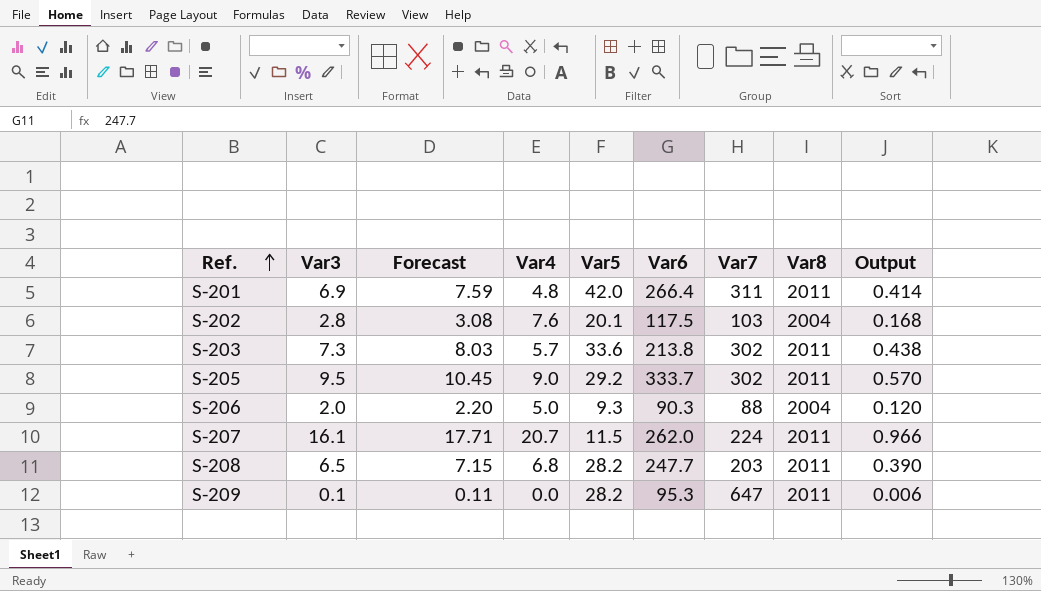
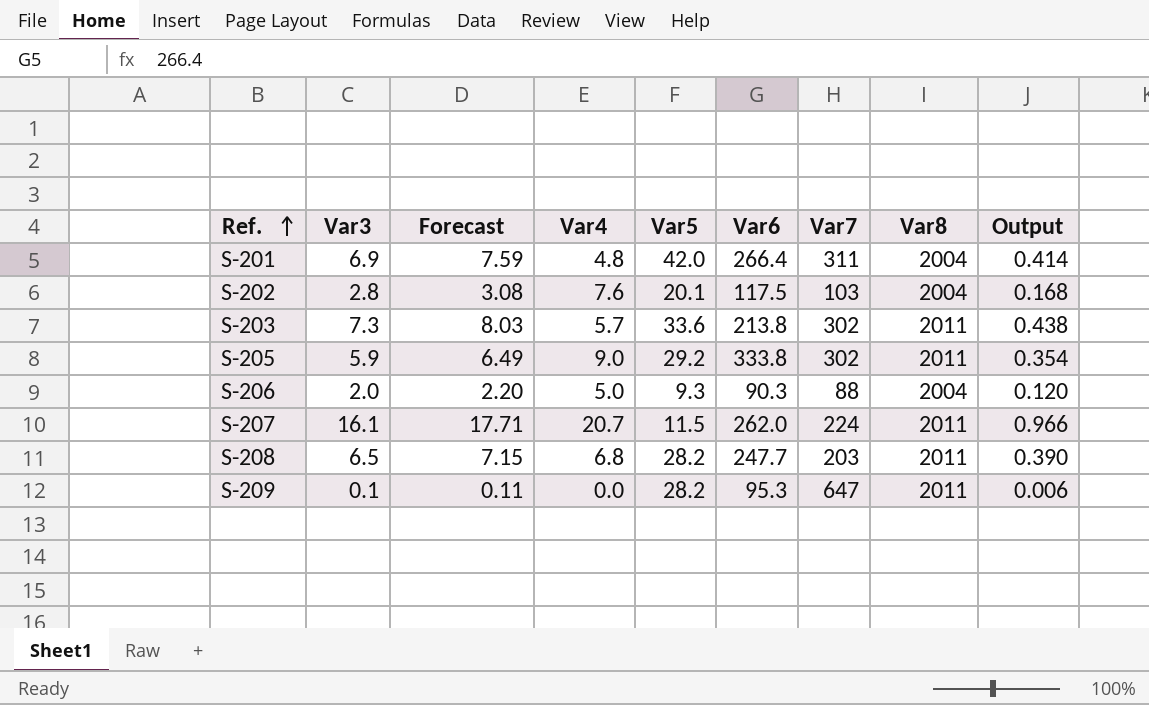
S-201 | Var8: 2011 -> 2004
S-205 | Var3: 9.5 -> 5.9
S-205 | Forecast: 10.45 -> 6.49
S-205 | Var6: 333.7 -> 333.8
S-205 | Output: 0.570 -> 0.354

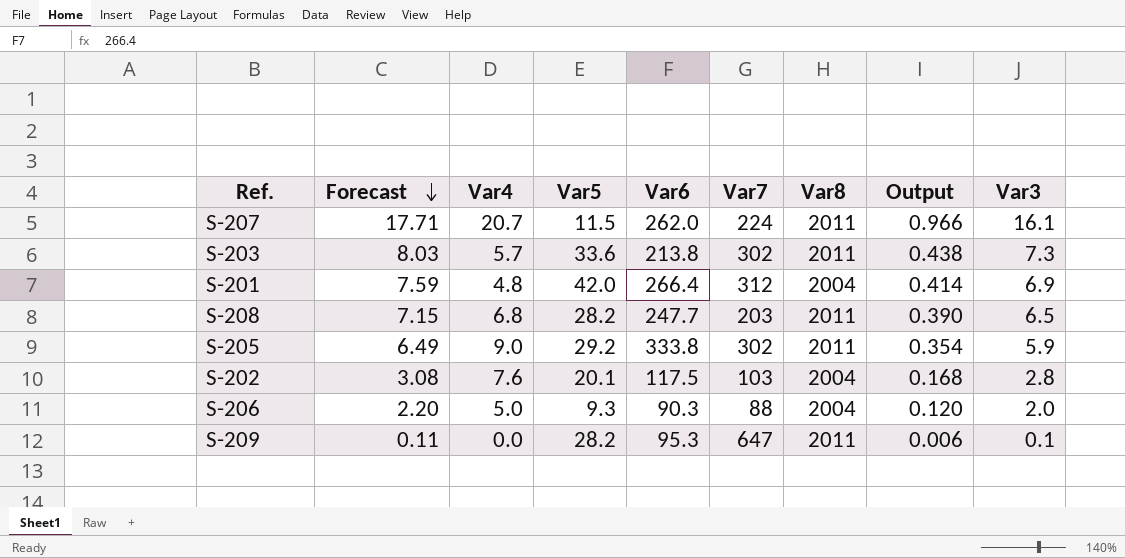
row order: Ref. ascending -> Forecast descending
column Var3 | position: 2 -> 9
S-201 | Var7: 311 -> 312

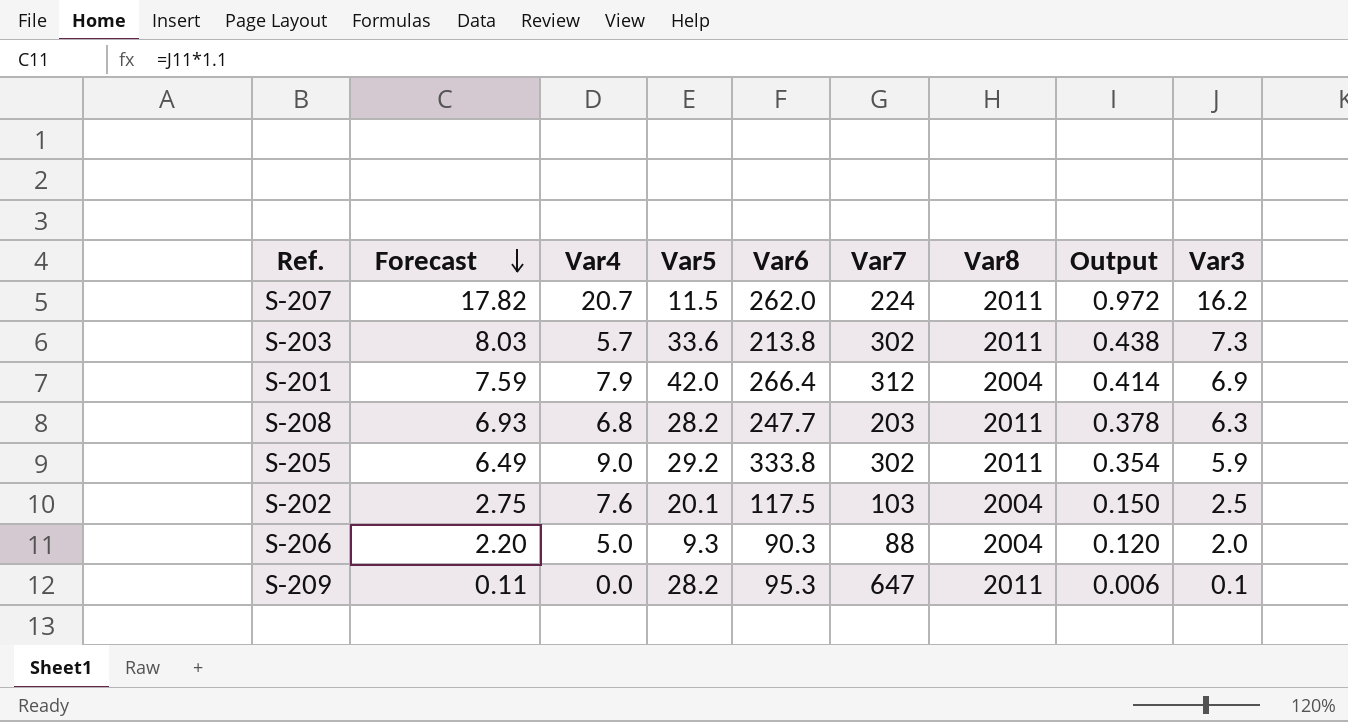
S-207 | Forecast: 17.71 -> 17.82
S-207 | Output: 0.966 -> 0.972
S-207 | Var3: 16.1 -> 16.2
S-201 | Var4: 4.8 -> 7.9
S-208 | Forecast: 7.15 -> 6.93
S-208 | Output: 0.390 -> 0.378
S-208 | Var3: 6.5 -> 6.3
S-202 | Forecast: 3.08 -> 2.75
S-202 | Output: 0.168 -> 0.150
S-202 | Var3: 2.8 -> 2.5

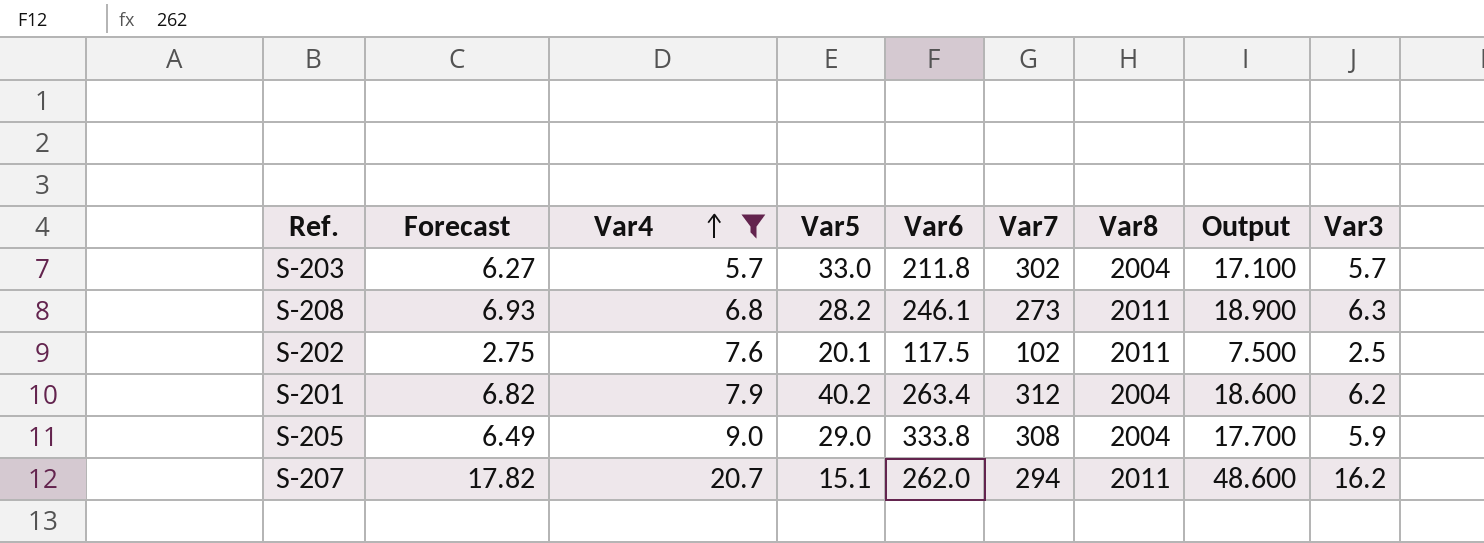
filter: none -> Var4 >= 5.7
row order: Forecast descending -> Var4 ascending
column Output | formula: [Var3] * 0.06 -> [Var3] * 3
S-203 | Forecast: 8.03 -> 6.27
S-203 | Var5: 33.6 -> 33.0
S-203 | Var6: 213.8 -> 211.8
S-203 | Var8: 2011 -> 2004
S-203 | Var3: 7.3 -> 5.7
S-208 | Var6: 247.7 -> 246.1
S-208 | Var7: 203 -> 273
S-202 | Var7: 103 -> 102
S-202 | Var8: 2004 -> 2011
S-201 | Forecast: 7.59 -> 6.82
S-201 | Var5: 42.0 -> 40.2
S-201 | Var6: 266.4 -> 263.4
S-201 | Var3: 6.9 -> 6.2
S-205 | Var5: 29.2 -> 29.0
S-205 | Var7: 302 -> 308
S-205 | Var8: 2011 -> 2004
S-207 | Var5: 11.5 -> 15.1
S-207 | Var7: 224 -> 294

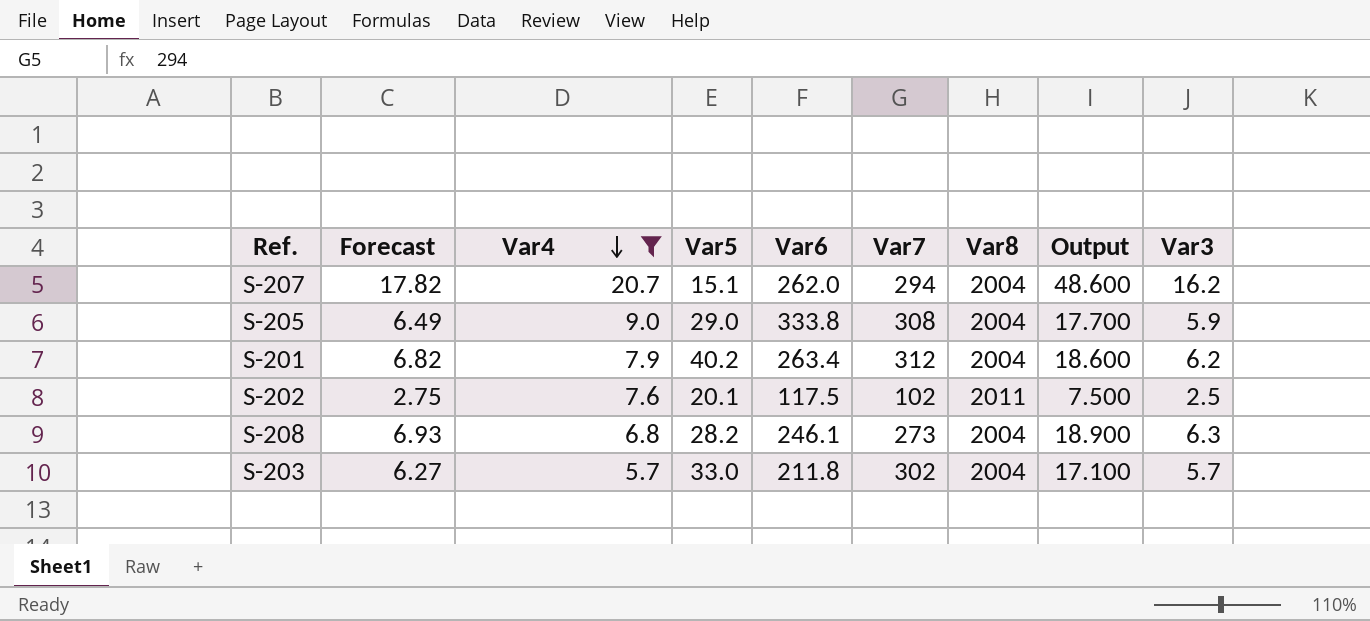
row order: Var4 ascending -> Var4 descending
S-207 | Var8: 2011 -> 2004
S-208 | Var8: 2011 -> 2004

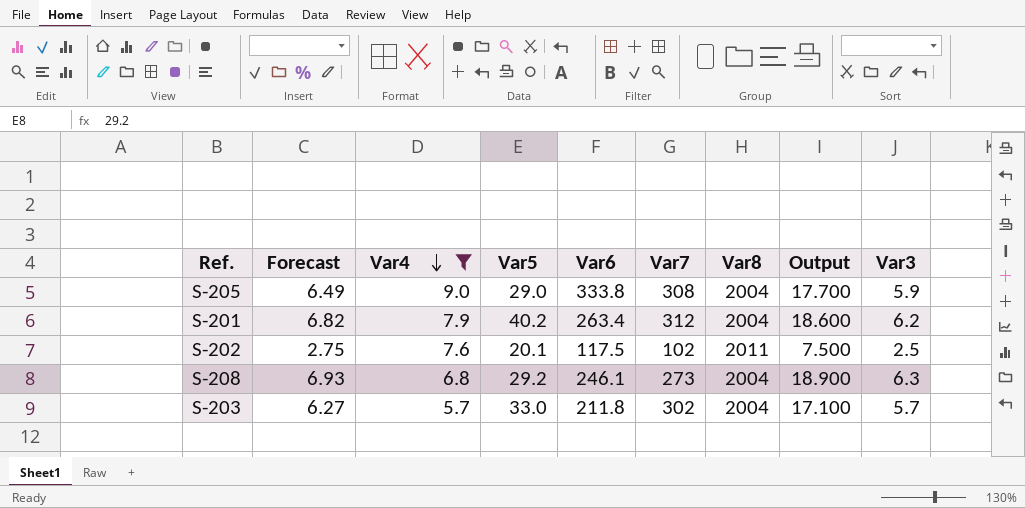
row S-207: 17.82 | 20.7 | 15.1 | 262.0 | 294 | 2004 | 48.600 | 16.2 -> none
S-208 | Var5: 28.2 -> 29.2

